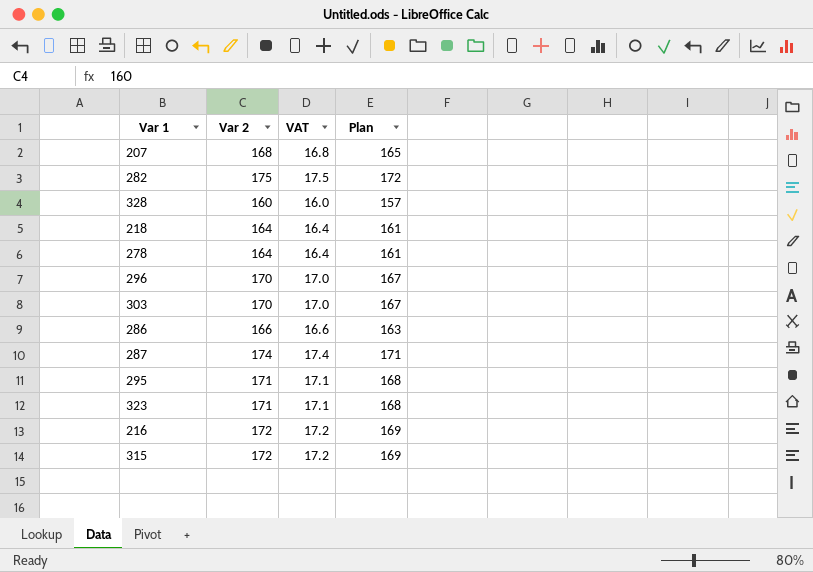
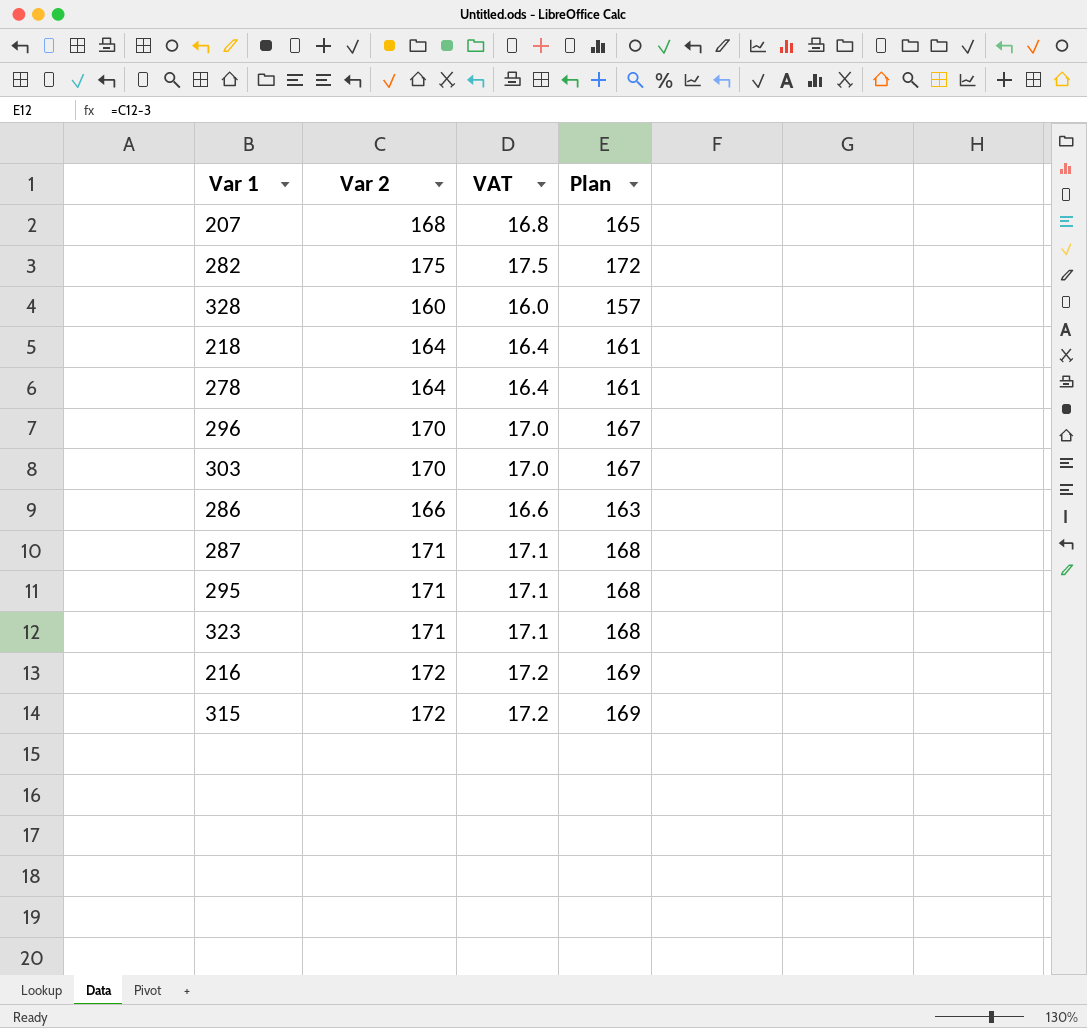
287 | Var 2: 174 -> 171
287 | VAT: 17.4 -> 17.1
287 | Plan: 171 -> 168

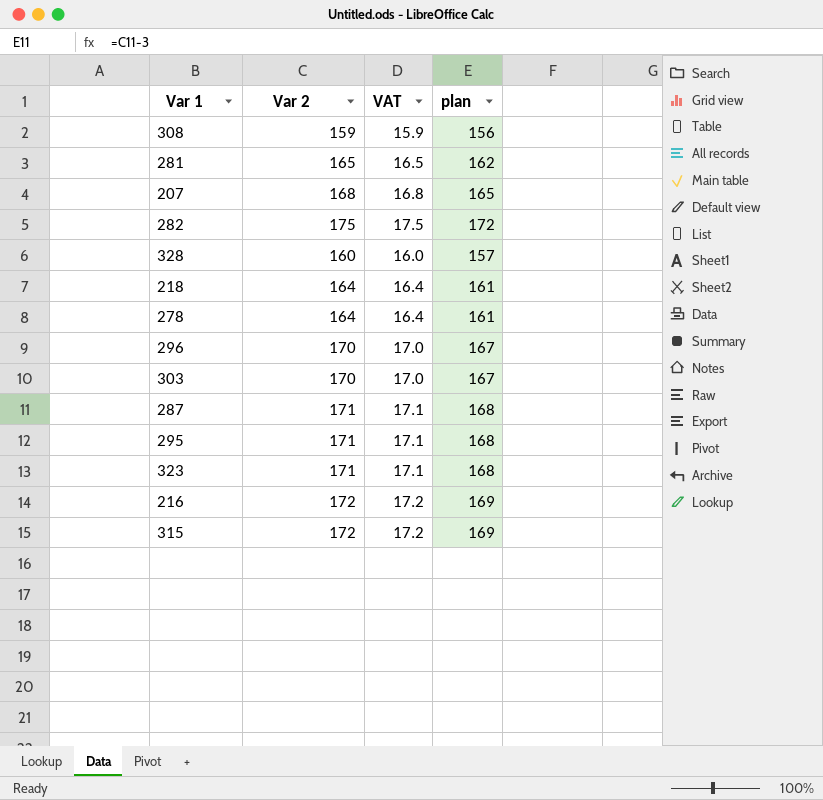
column name: Plan -> plan
row 286: 166 | 16.6 | 163 -> none
row 308: none -> 159 | 15.9 | 156
row 281: none -> 165 | 16.5 | 162

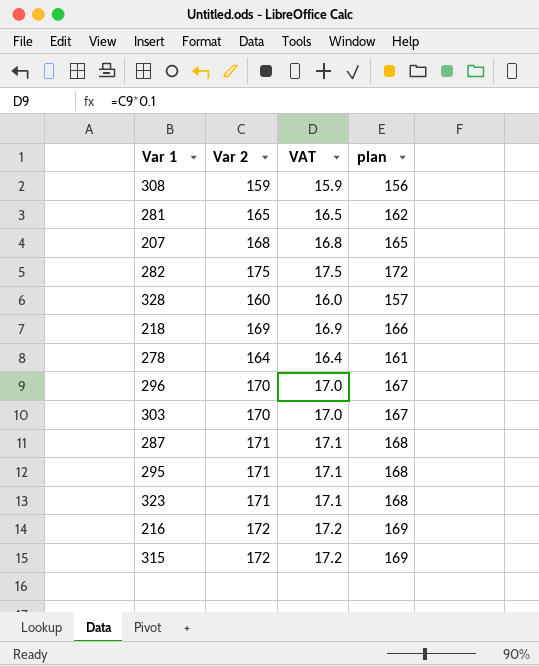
218 | Var 2: 164 -> 169
218 | VAT: 16.4 -> 16.9
218 | plan: 161 -> 166

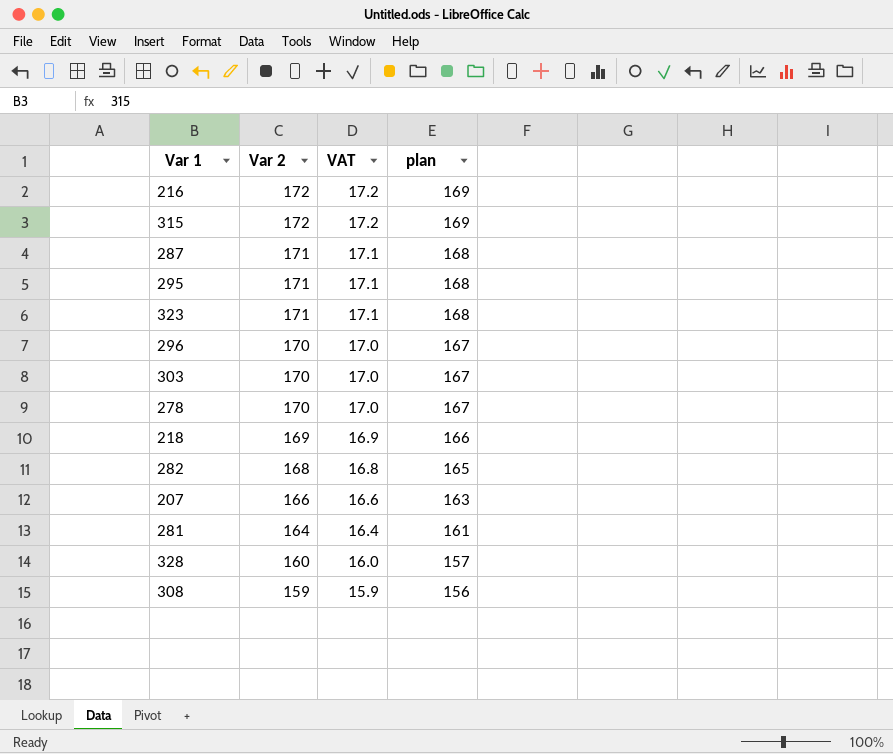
row order: none -> Var 2 descending
278 | Var 2: 164 -> 170
278 | VAT: 16.4 -> 17.0
278 | plan: 161 -> 167
282 | Var 2: 175 -> 168
282 | VAT: 17.5 -> 16.8
282 | plan: 172 -> 165
207 | Var 2: 168 -> 166
207 | VAT: 16.8 -> 16.6
207 | plan: 165 -> 163
281 | Var 2: 165 -> 164
281 | VAT: 16.5 -> 16.4
281 | plan: 162 -> 161

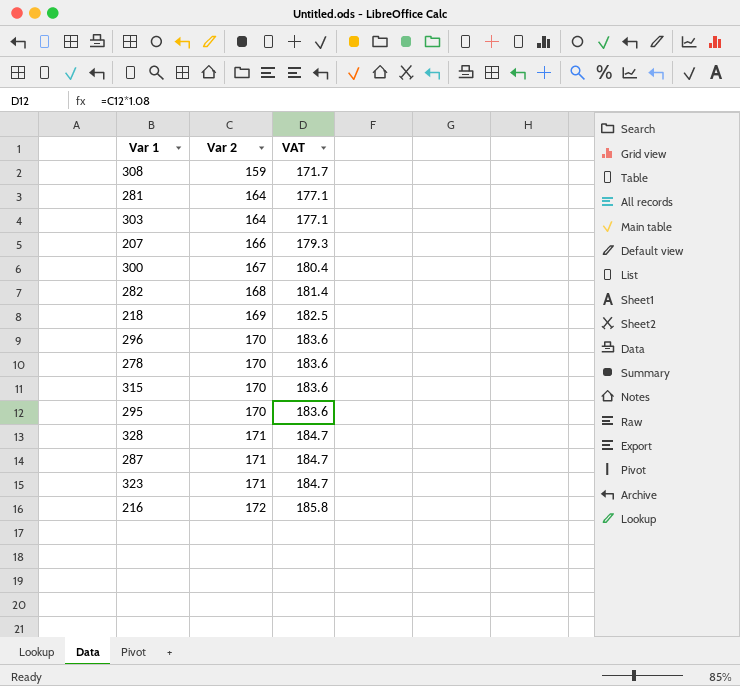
row order: Var 2 descending -> Var 2 ascending
column plan | formula: [Var 2] - 3 -> none
column VAT | formula: [Var 2] * 0.1 -> [Var 2] * 1.08
303 | Var 2: 170 -> 164
row 300: none -> 167 | 180.4
315 | Var 2: 172 -> 170
295 | Var 2: 171 -> 170
328 | Var 2: 160 -> 171

